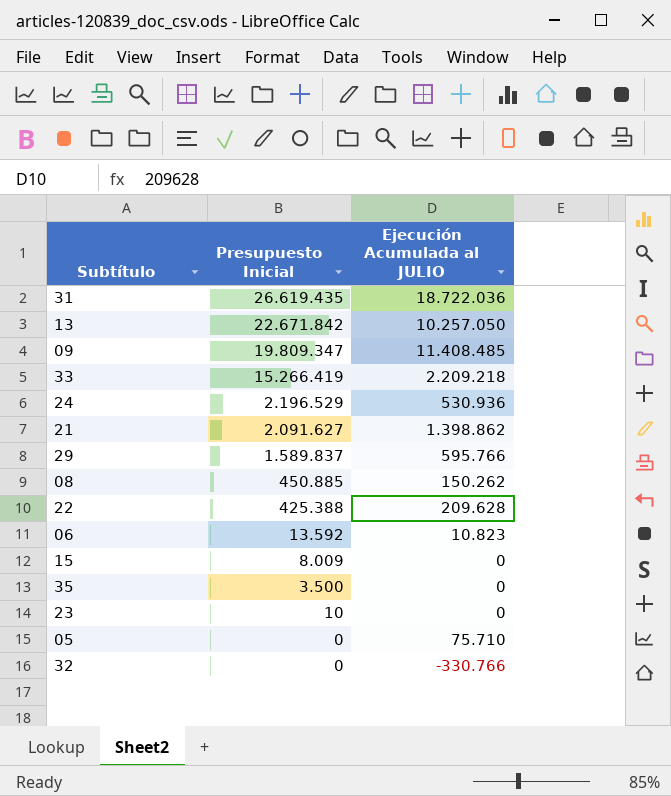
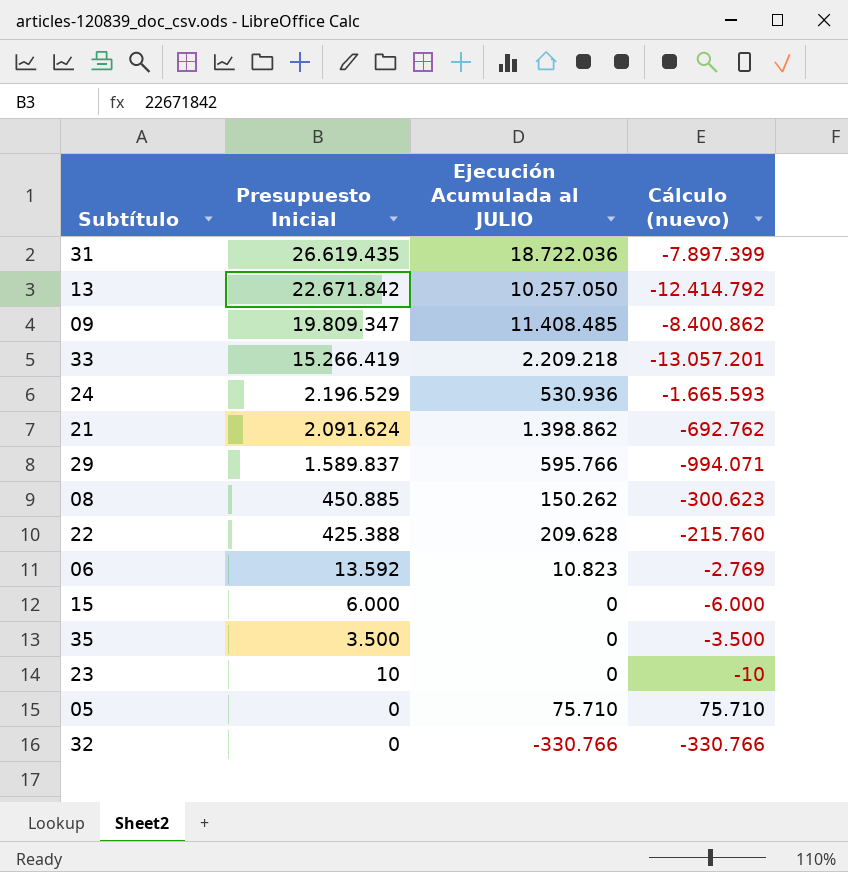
column Cálculo (nuevo) | formula: none -> [Ejecución Acumulada al JULIO] - [Presupuesto Inicial]
21 | Presupuesto Inicial: 2.091.627 -> 2.091.624
15 | Presupuesto Inicial: 8.009 -> 6.000

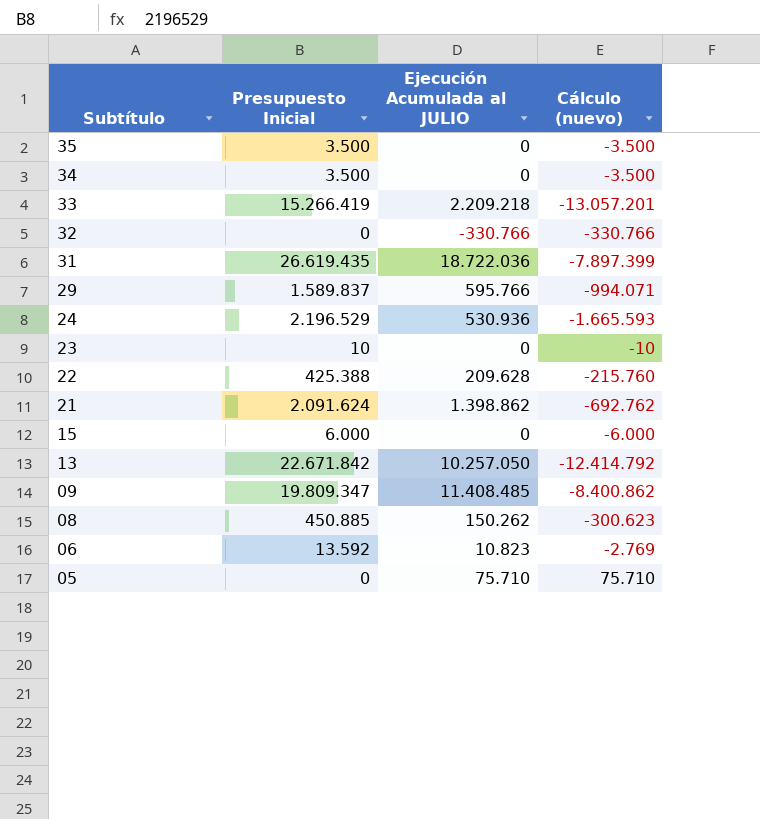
row order: Presupuesto Inicial descending -> Subtítulo descending
row 34: none -> 3.500 | 0 | -3.500

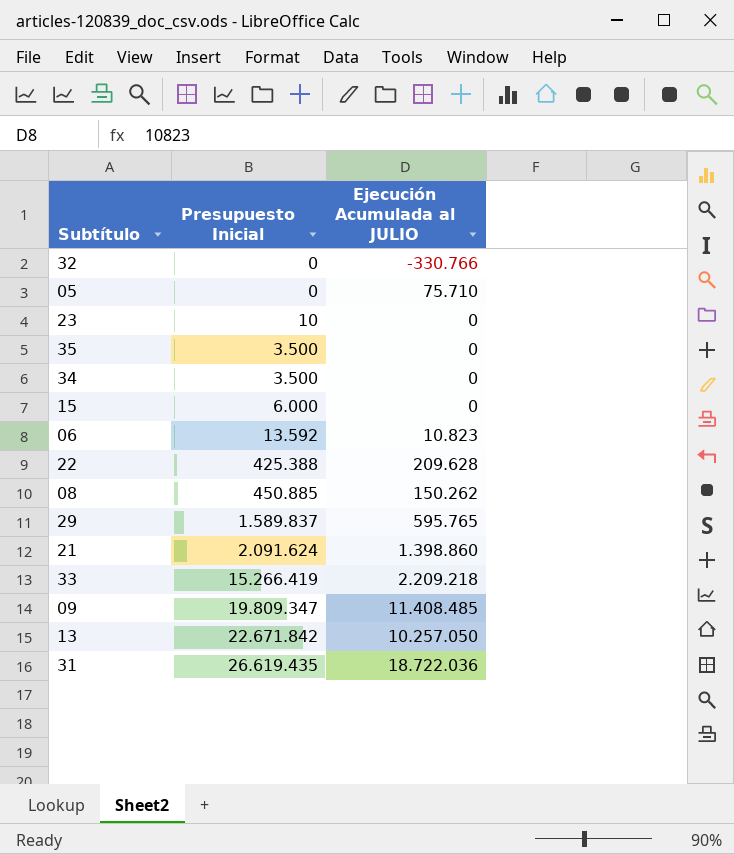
row order: Subtítulo descending -> Presupuesto Inicial ascending
column Cálculo (nuevo) | formula: [Ejecución Acumulada al JULIO] - [Presupuesto Inicial] -> none
row 24: 2.196.529 | 530.936 | -1.665.593 -> none
29 | Ejecución Acumulada al JULIO: 595.766 -> 595.765
21 | Ejecución Acumulada al JULIO: 1.398.862 -> 1.398.860

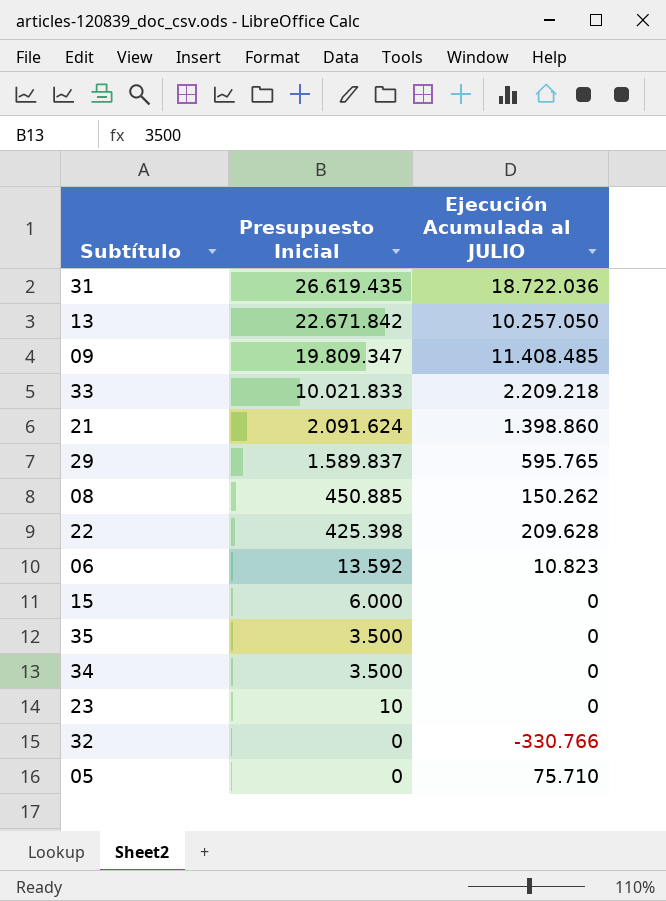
row order: Presupuesto Inicial ascending -> Presupuesto Inicial descending
33 | Presupuesto Inicial: 15.266.419 -> 10.021.833
22 | Presupuesto Inicial: 425.388 -> 425.398

